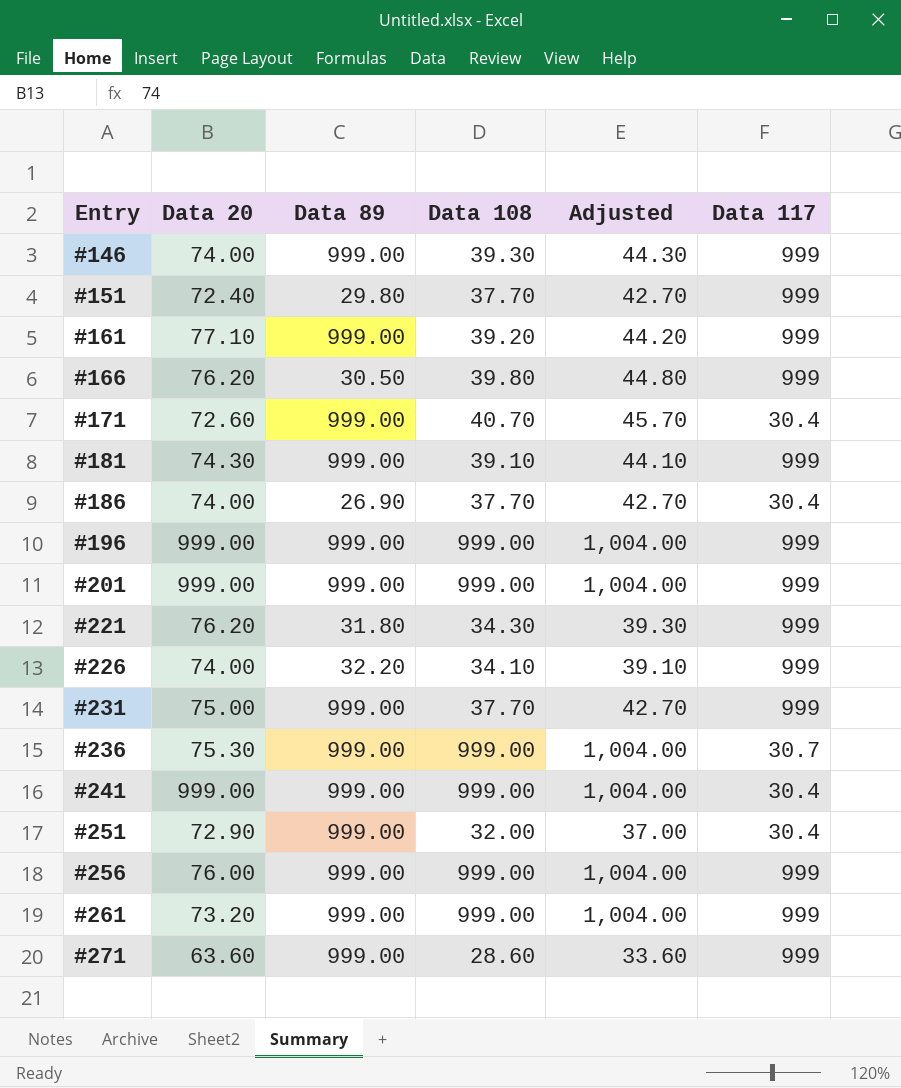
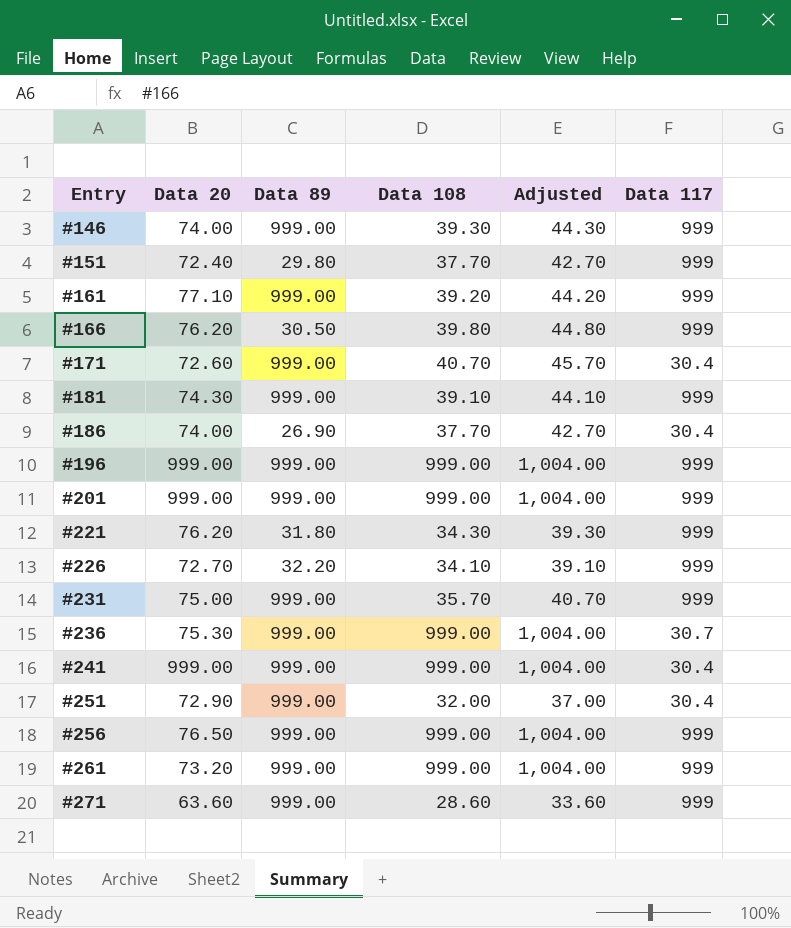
#226 | Data 20: 74.00 -> 72.70
#231 | Data 108: 37.70 -> 35.70
#231 | Adjusted: 42.70 -> 40.70
#256 | Data 20: 76.00 -> 76.50

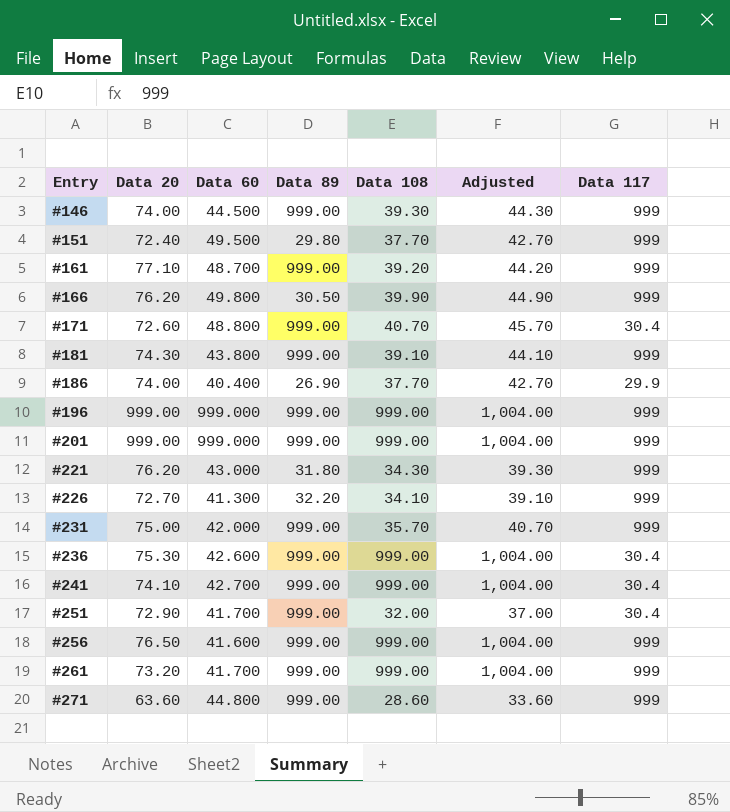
column Data 60 | position: none -> 3
#166 | Data 108: 39.80 -> 39.90
#166 | Adjusted: 44.80 -> 44.90
#186 | Data 117: 30.4 -> 29.9
#236 | Data 117: 30.7 -> 30.4
#241 | Data 20: 999.00 -> 74.10

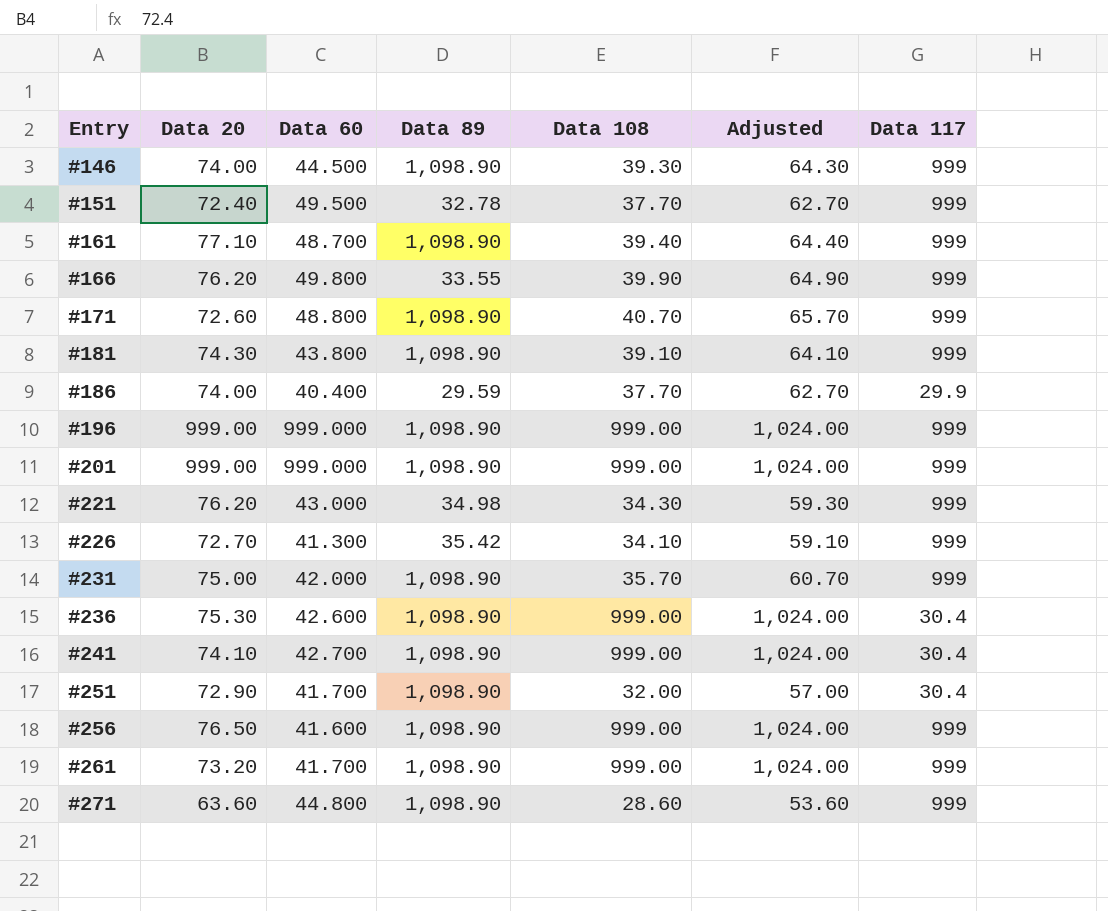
column Adjusted | formula: [Data 108] + 5 -> [Data 108] + 25
#146 | Data 89: 999.00 -> 1,098.90
#151 | Data 89: 29.80 -> 32.78
#161 | Data 89: 999.00 -> 1,098.90
#161 | Data 108: 39.20 -> 39.40
#166 | Data 89: 30.50 -> 33.55
#171 | Data 89: 999.00 -> 1,098.90
#171 | Data 117: 30.4 -> 999
#181 | Data 89: 999.00 -> 1,098.90
#186 | Data 89: 26.90 -> 29.59
#196 | Data 89: 999.00 -> 1,098.90
#201 | Data 89: 999.00 -> 1,098.90
#221 | Data 89: 31.80 -> 34.98
#226 | Data 89: 32.20 -> 35.42
#231 | Data 89: 999.00 -> 1,098.90
#236 | Data 89: 999.00 -> 1,098.90
#241 | Data 89: 999.00 -> 1,098.90
#251 | Data 89: 999.00 -> 1,098.90
#256 | Data 89: 999.00 -> 1,098.90
#261 | Data 89: 999.00 -> 1,098.90
#271 | Data 89: 999.00 -> 1,098.90

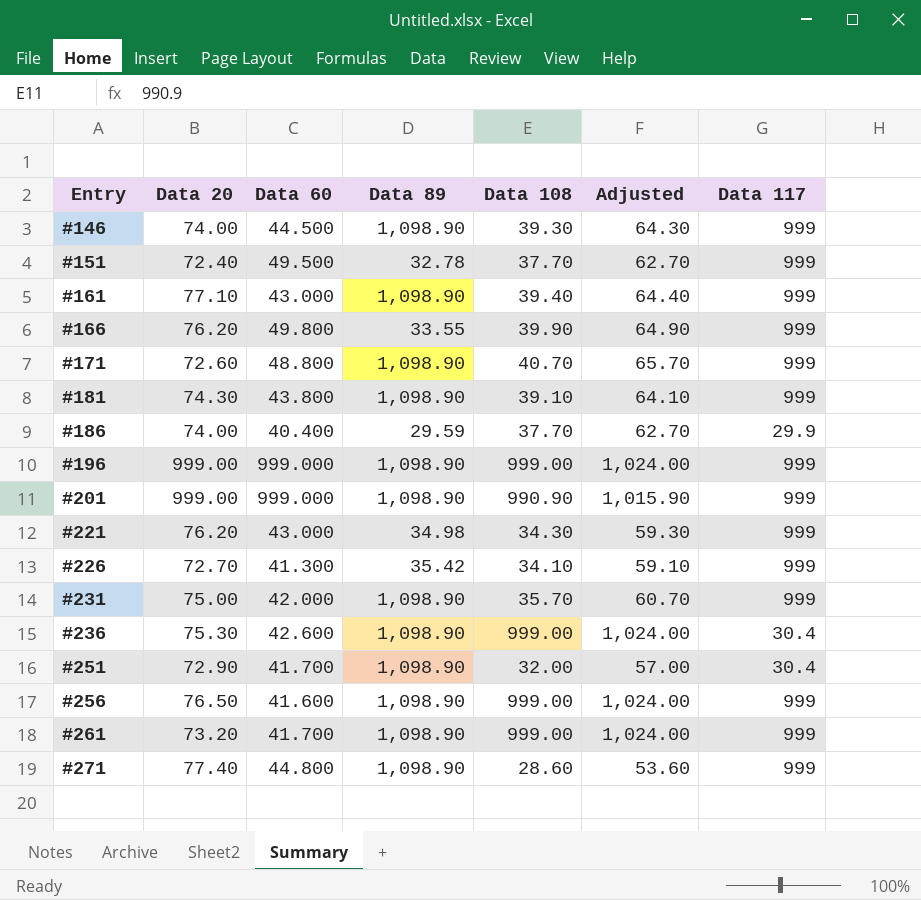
row #241: 74.10 | 42.700 | 1,098.90 | 999.00 | 1,024.00 | 30.4 -> none
#161 | Data 60: 48.700 -> 43.000
#201 | Data 108: 999.00 -> 990.90
#201 | Adjusted: 1,024.00 -> 1,015.90
#271 | Data 20: 63.60 -> 77.40

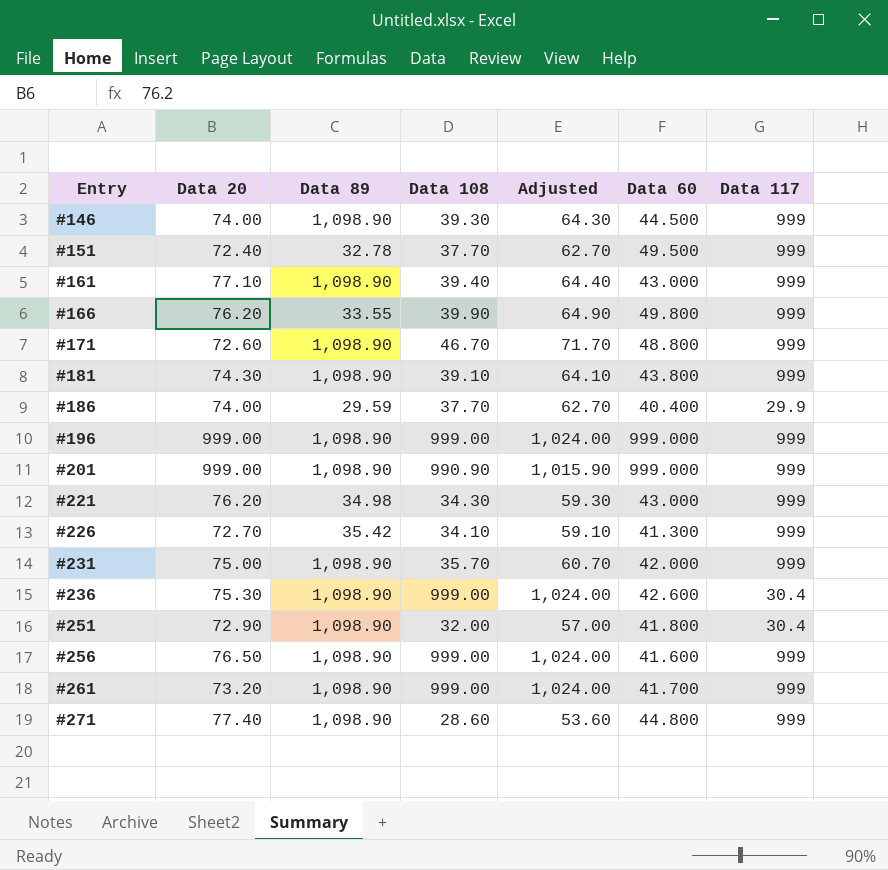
column Data 60 | position: 3 -> 6
#171 | Data 108: 40.70 -> 46.70
#171 | Adjusted: 65.70 -> 71.70
#251 | Data 60: 41.700 -> 41.800

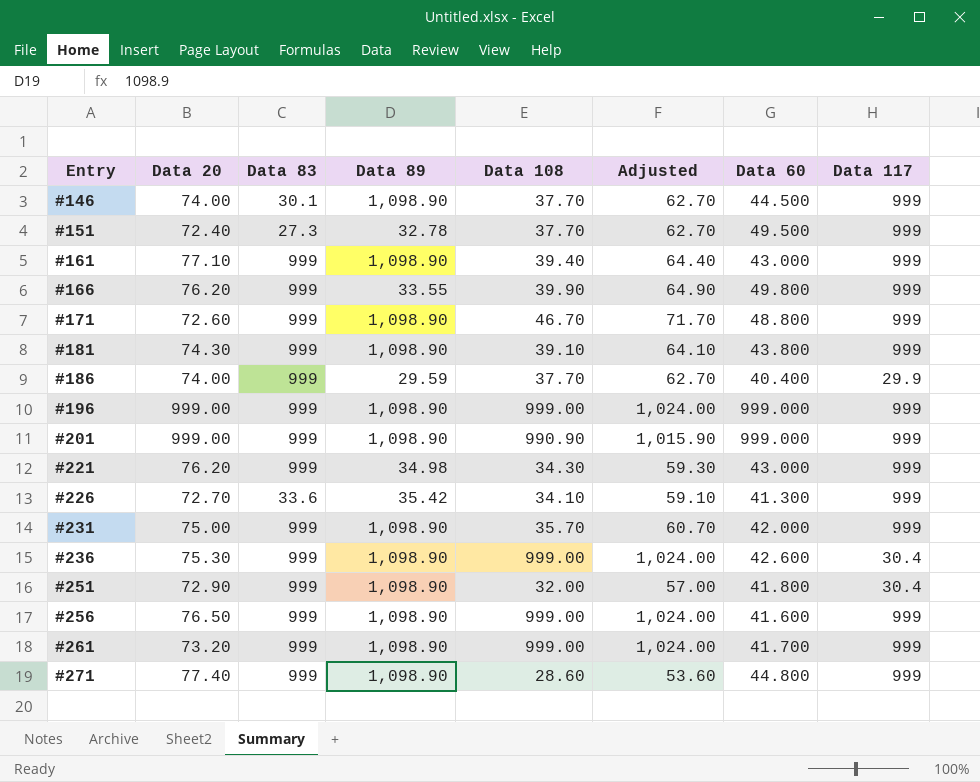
column Data 83 | position: none -> 3
#146 | Data 108: 39.30 -> 37.70
#146 | Adjusted: 64.30 -> 62.70

